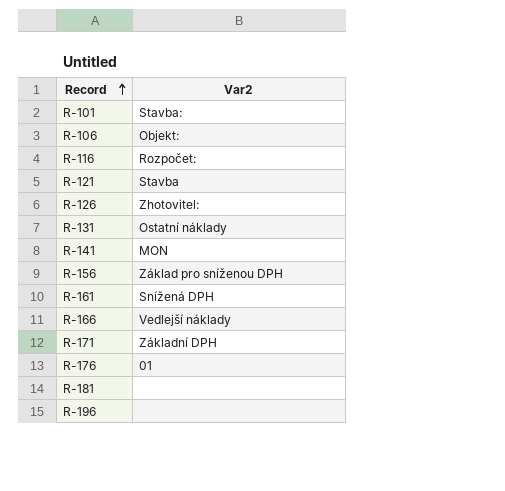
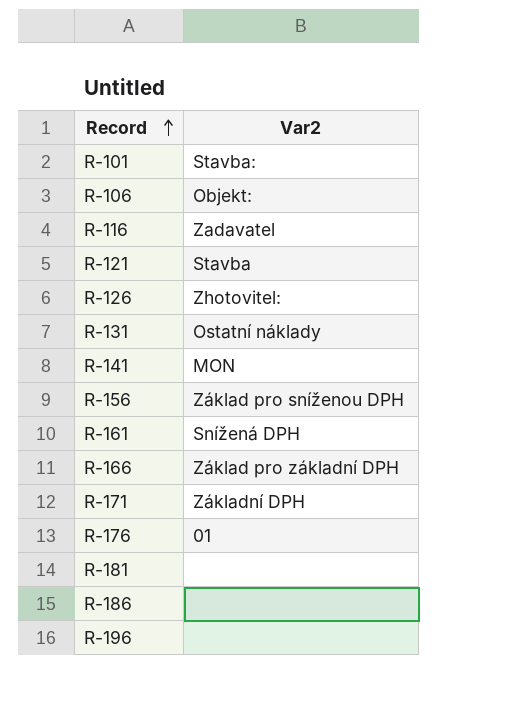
R-116 | Var2: Rozpočet: -> Zadavatel
R-166 | Var2: Vedlejší náklady -> Základ pro základní DPH
row R-186: none -> none

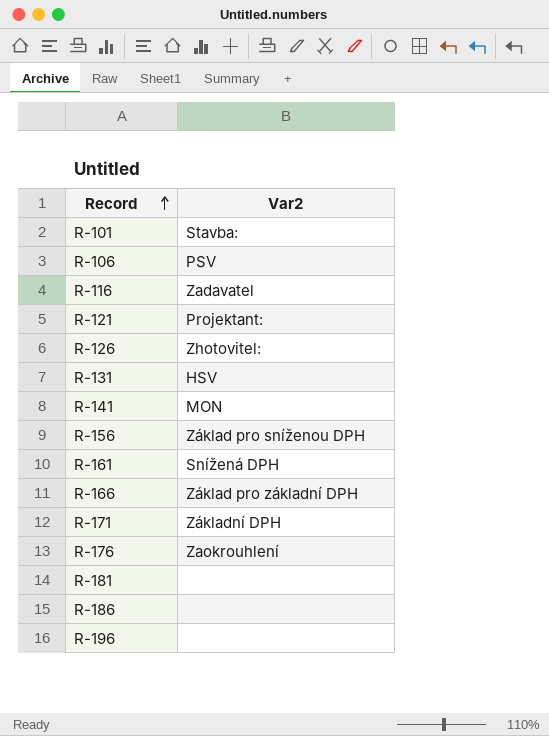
R-106 | Var2: Objekt: -> PSV
R-121 | Var2: Stavba -> Projektant:
R-131 | Var2: Ostatní náklady -> HSV
R-176 | Var2: 01 -> Zaokrouhlení

